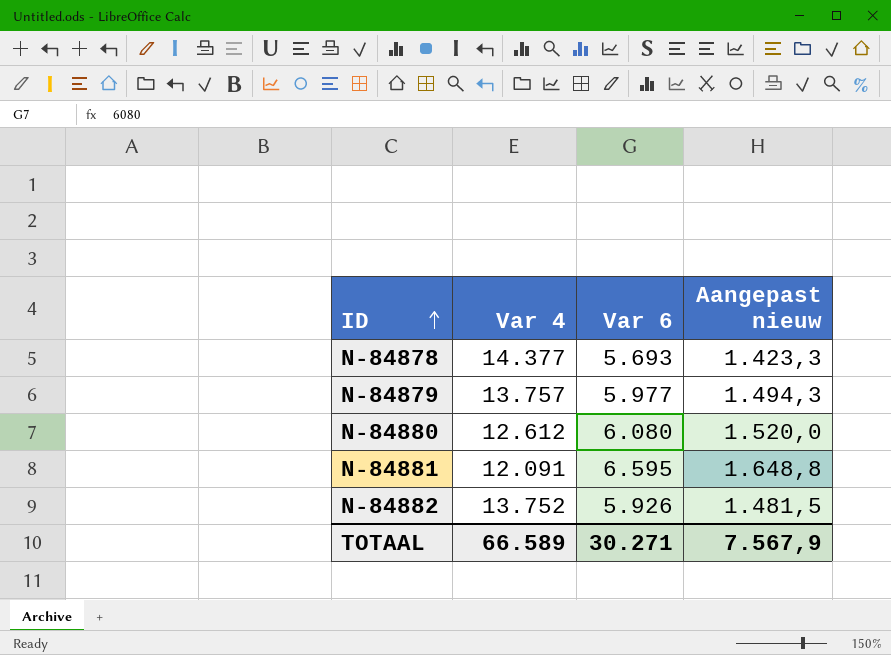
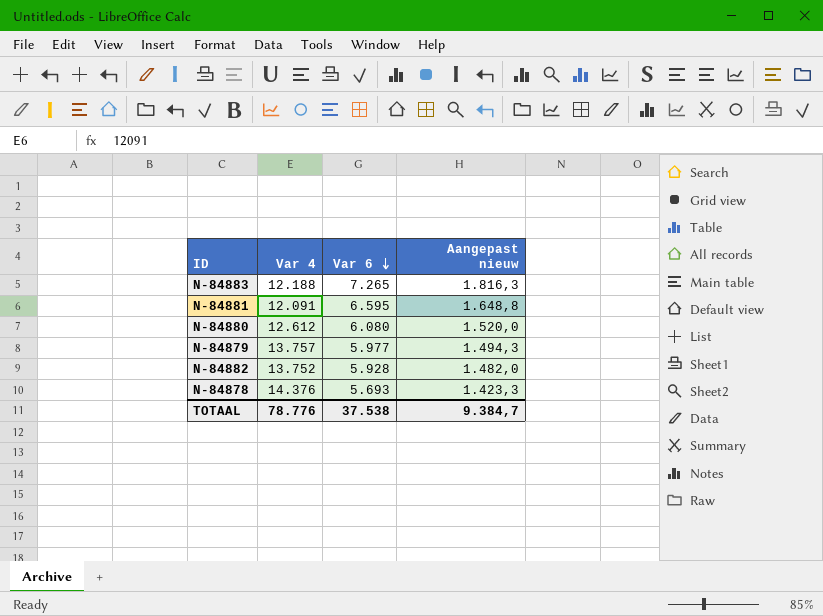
row order: ID ascending -> Var 6 descending
row N-84883: none -> 12.188 | 7.265 | 1.816,3
N-84882 | Var 6: 5.926 -> 5.928
N-84882 | Aangepast nieuw: 1.481,5 -> 1.482,0
N-84878 | Var 4: 14.377 -> 14.376
TOTAAL | Var 4: 66.589 -> 78.776
TOTAAL | Var 6: 30.271 -> 37.538
TOTAAL | Aangepast nieuw: 7.567,9 -> 9.384,7

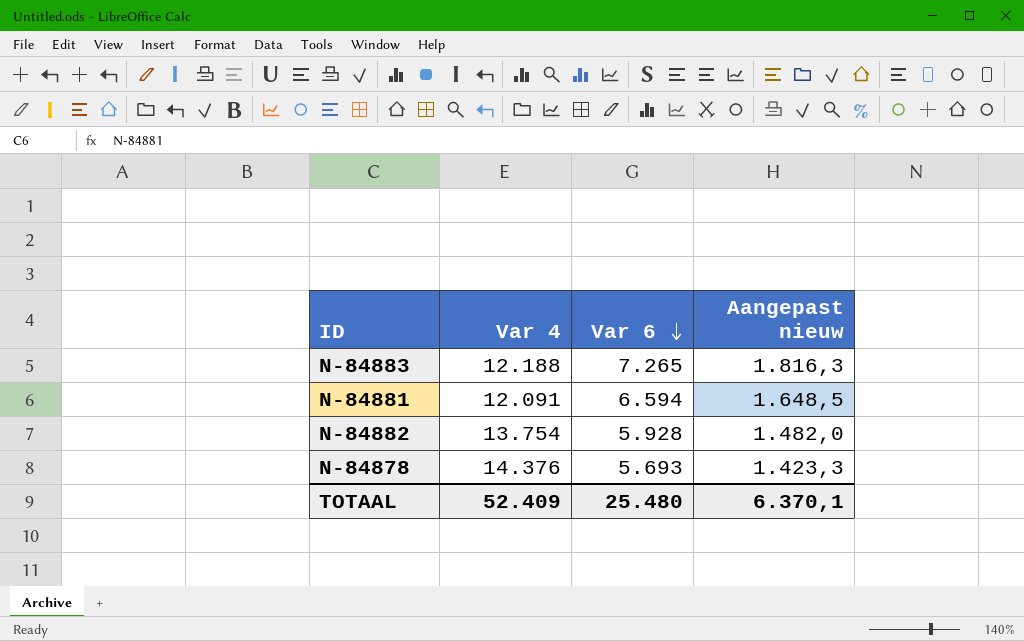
row N-84880: 12.612 | 6.080 | 1.520,0 -> none
row N-84879: 13.757 | 5.977 | 1.494,3 -> none
N-84881 | Var 6: 6.595 -> 6.594
N-84881 | Aangepast nieuw: 1.648,8 -> 1.648,5
N-84882 | Var 4: 13.752 -> 13.754
TOTAAL | Var 4: 78.776 -> 52.409
TOTAAL | Var 6: 37.538 -> 25.480
TOTAAL | Aangepast nieuw: 9.384,7 -> 6.370,1

